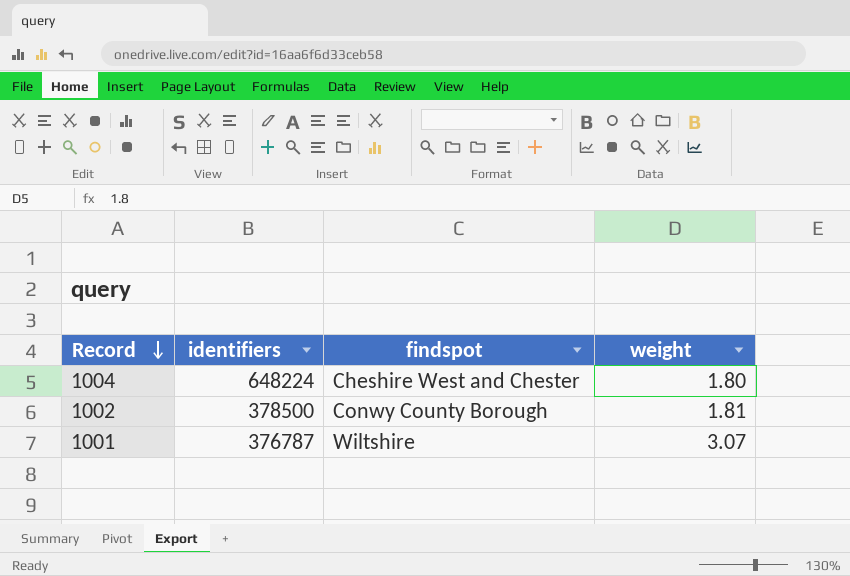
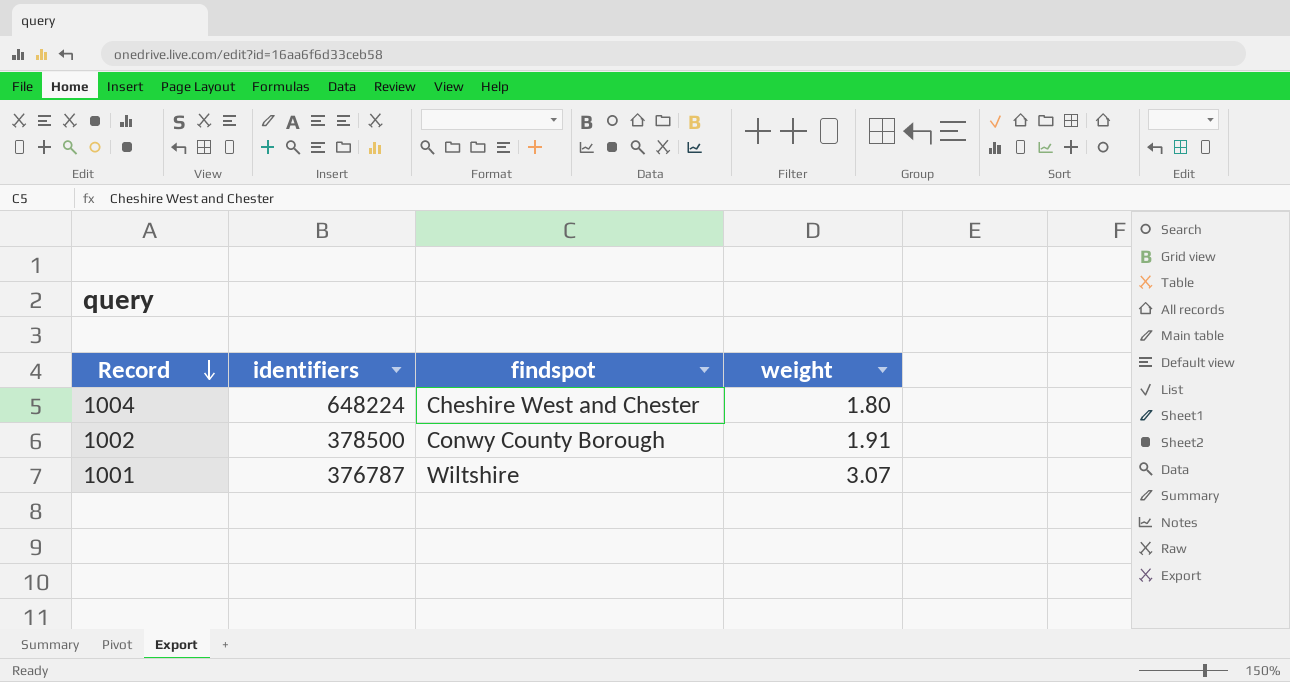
1002 | weight: 1.81 -> 1.91

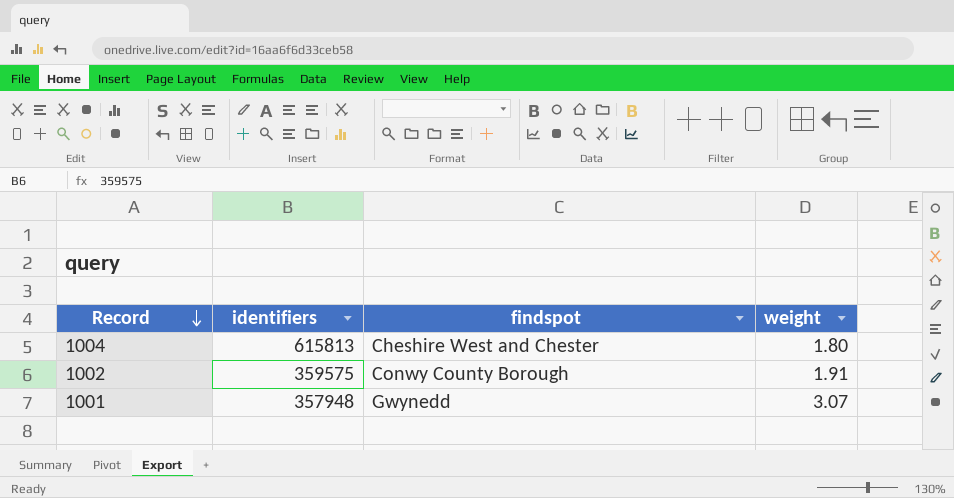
1004 | identifiers: 648224 -> 615813
1002 | identifiers: 378500 -> 359575
1001 | identifiers: 376787 -> 357948
1001 | findspot: Wiltshire -> Gwynedd

